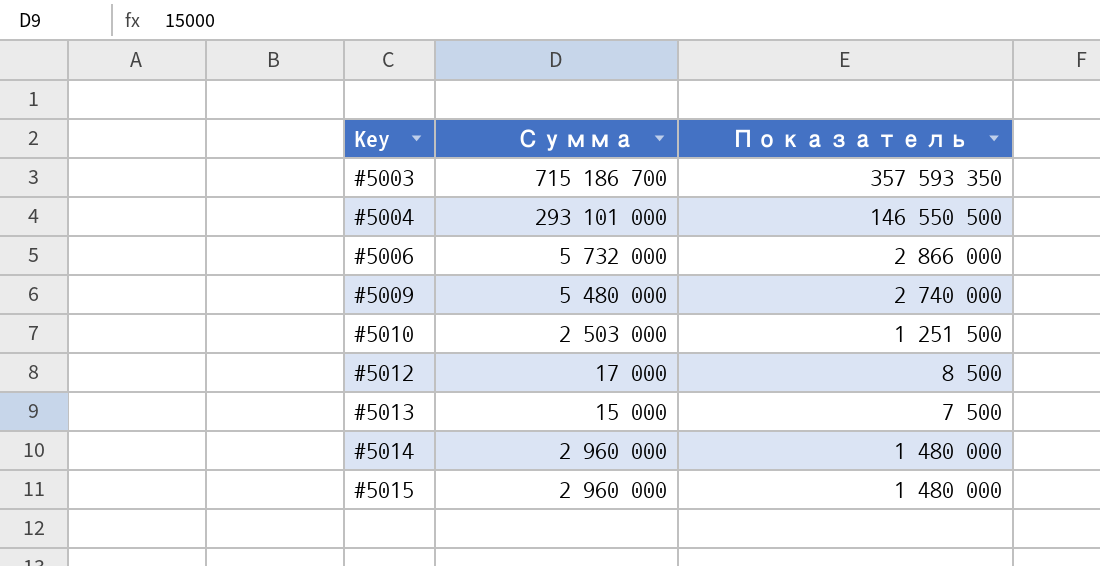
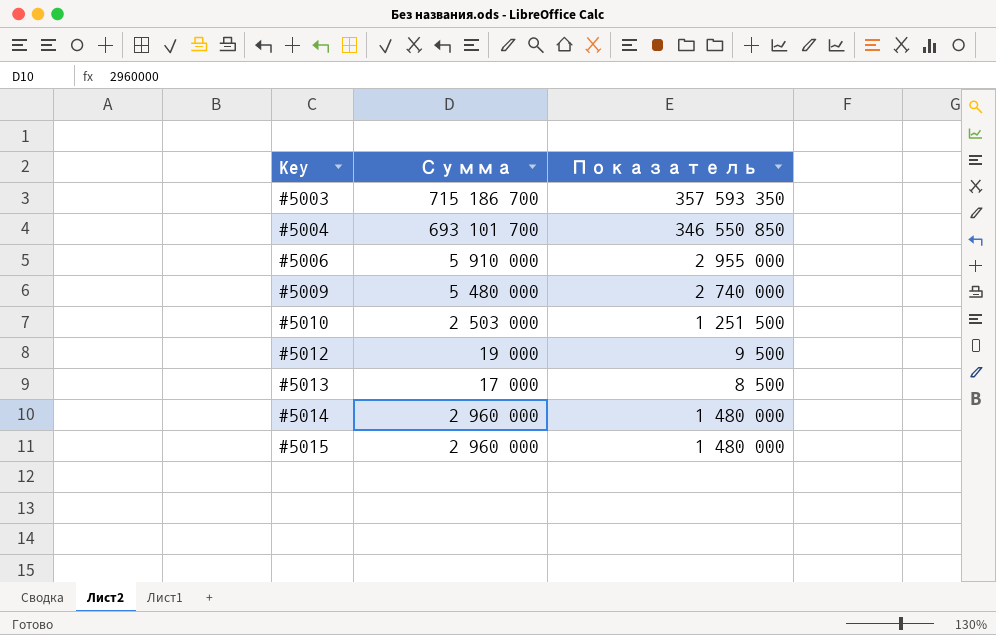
#5004 | Сумма: 293 101 000 -> 693 101 700
#5004 | Показатель: 146 550 500 -> 346 550 850
#5006 | Сумма: 5 732 000 -> 5 910 000
#5006 | Показатель: 2 866 000 -> 2 955 000
#5012 | Сумма: 17 000 -> 19 000
#5012 | Показатель: 8 500 -> 9 500
#5013 | Сумма: 15 000 -> 17 000
#5013 | Показатель: 7 500 -> 8 500

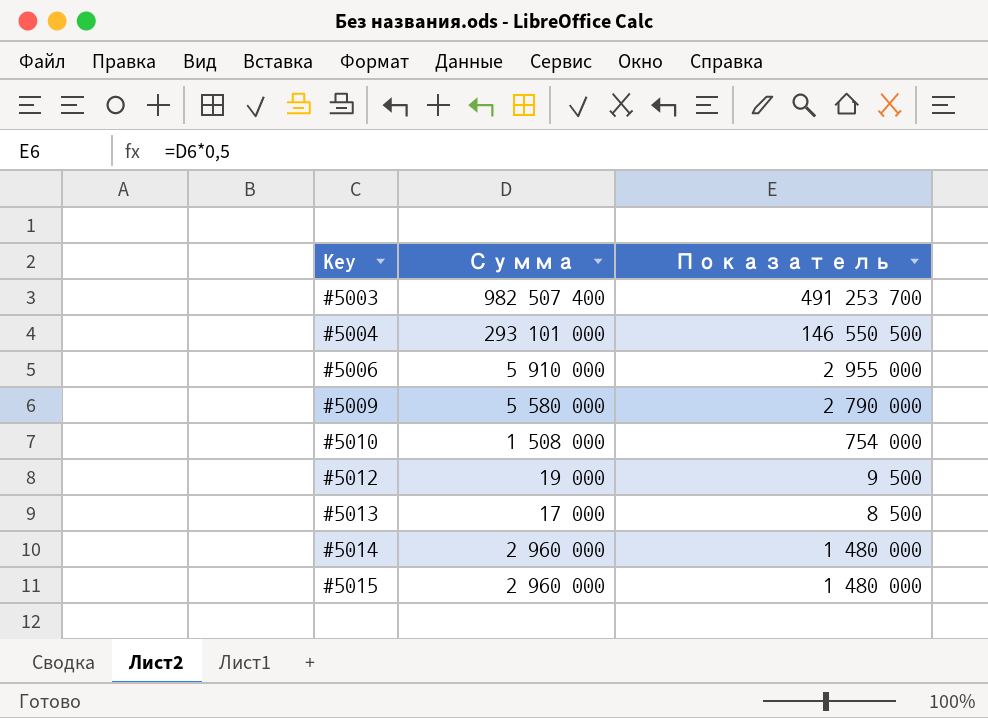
#5003 | Сумма: 715 186 700 -> 982 507 400
#5003 | Показатель: 357 593 350 -> 491 253 700
#5004 | Сумма: 693 101 700 -> 293 101 000
#5004 | Показатель: 346 550 850 -> 146 550 500
#5009 | Сумма: 5 480 000 -> 5 580 000
#5009 | Показатель: 2 740 000 -> 2 790 000
#5010 | Сумма: 2 503 000 -> 1 508 000
#5010 | Показатель: 1 251 500 -> 754 000

